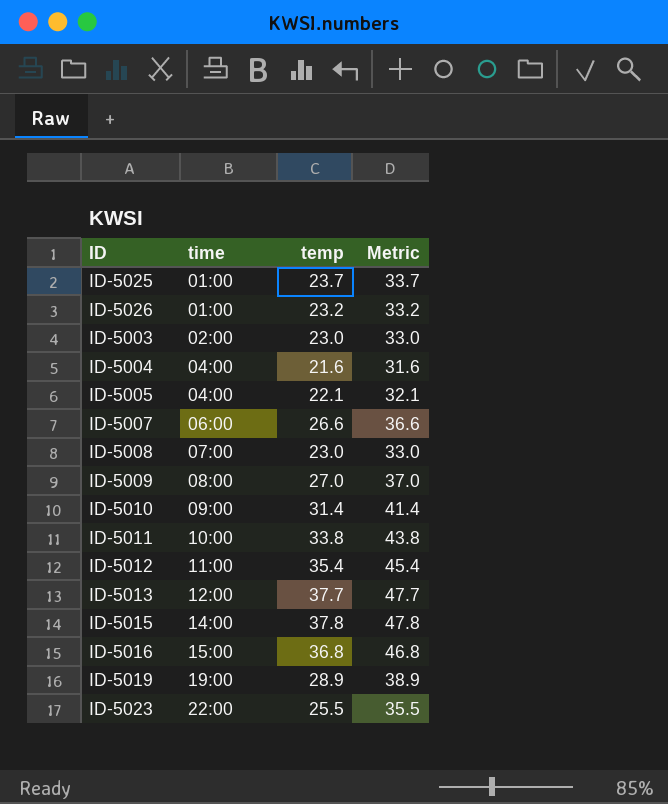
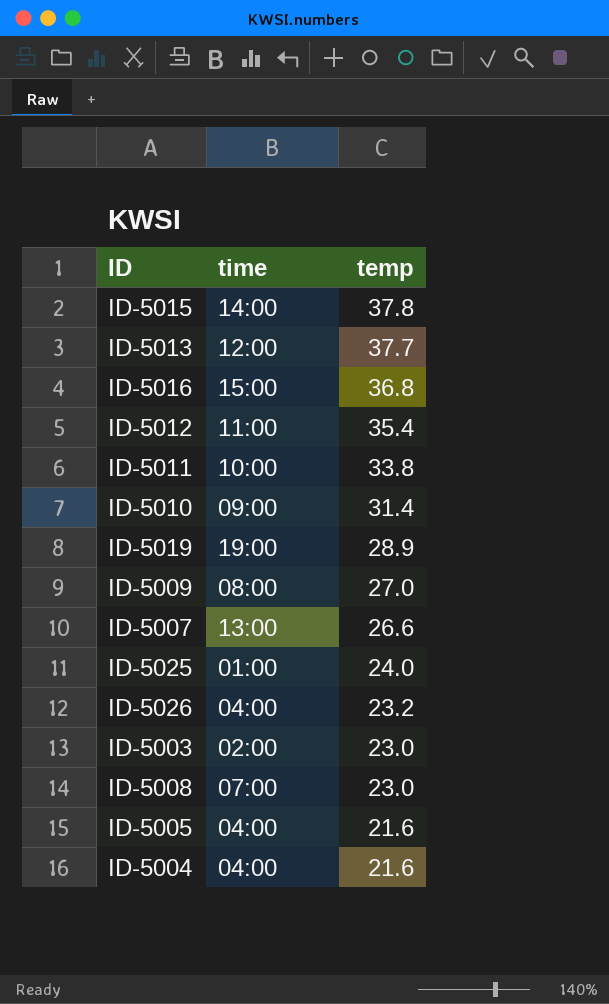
row order: time ascending -> temp descending
column Metric | formula: [temp] + 10 -> none
row ID-5023: 22:00 | 25.5 | 35.5 -> none
ID-5007 | time: 06:00 -> 13:00
ID-5025 | temp: 23.7 -> 24.0
ID-5026 | time: 01:00 -> 04:00
ID-5005 | temp: 22.1 -> 21.6

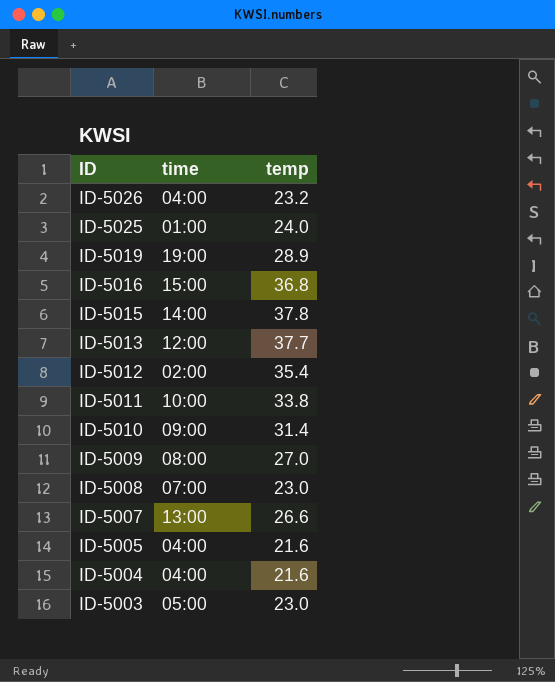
row order: temp descending -> ID descending
ID-5012 | time: 11:00 -> 02:00
ID-5003 | time: 02:00 -> 05:00

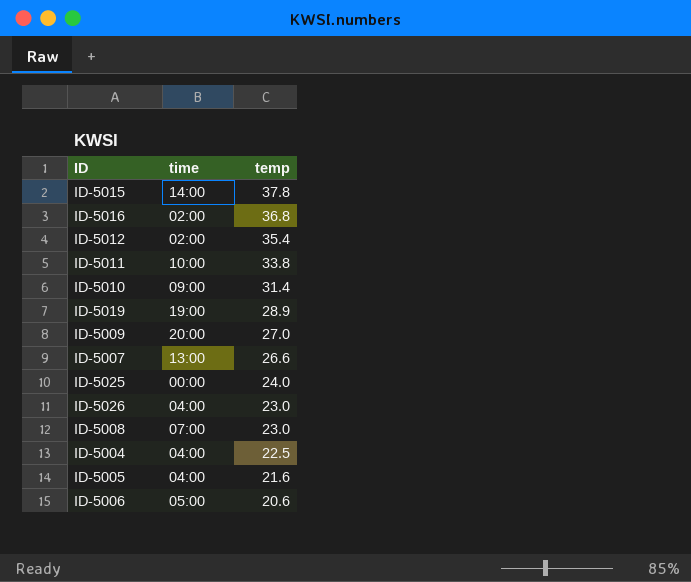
row order: ID descending -> temp descending
row ID-5013: 12:00 | 37.7 -> none
row ID-5003: 05:00 | 23.0 -> none
ID-5016 | time: 15:00 -> 02:00
ID-5009 | time: 08:00 -> 20:00
ID-5025 | time: 01:00 -> 00:00
ID-5026 | temp: 23.2 -> 23.0
ID-5004 | temp: 21.6 -> 22.5
row ID-5006: none -> 05:00 | 20.6

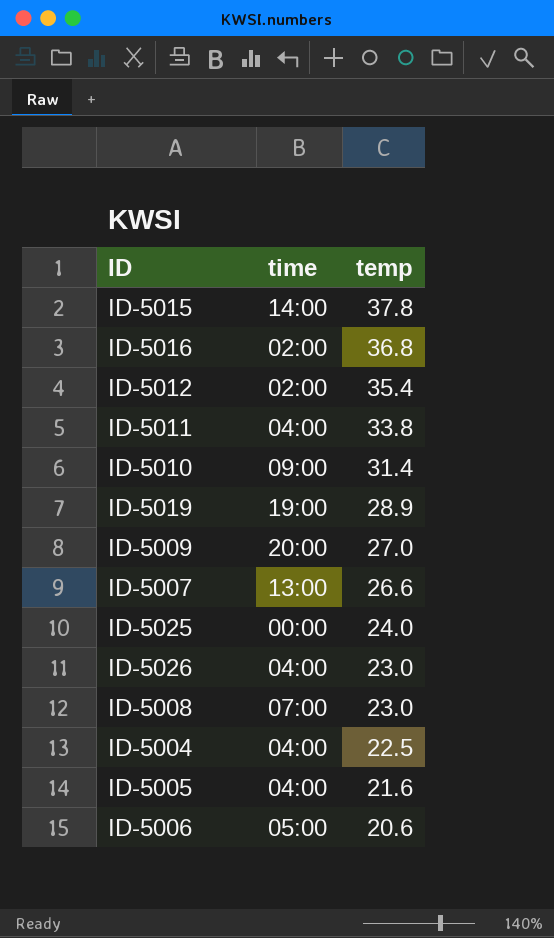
ID-5011 | time: 10:00 -> 04:00

